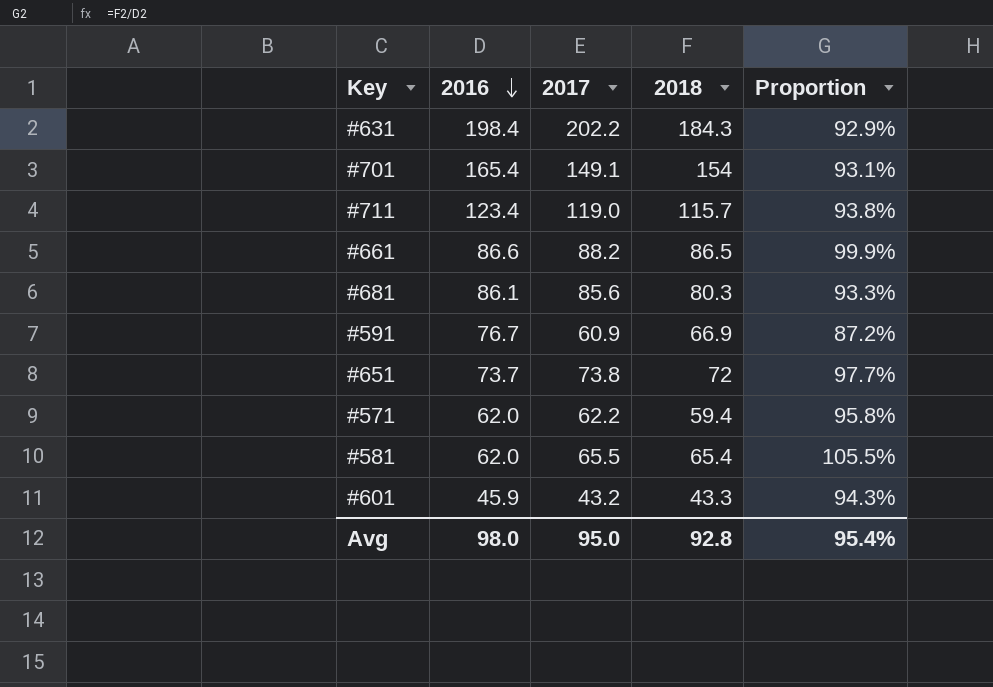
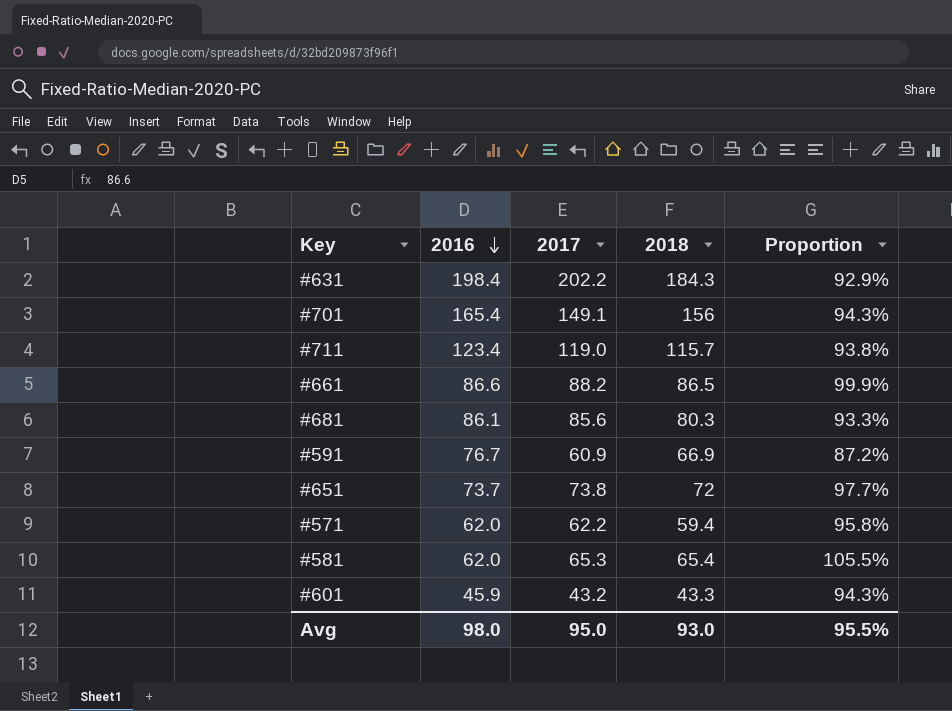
#701 | 2018: 154 -> 156
#701 | Proportion: 93.1% -> 94.3%
#581 | 2017: 65.5 -> 65.3
Avg | 2018: 92.8 -> 93.0
Avg | Proportion: 95.4% -> 95.5%

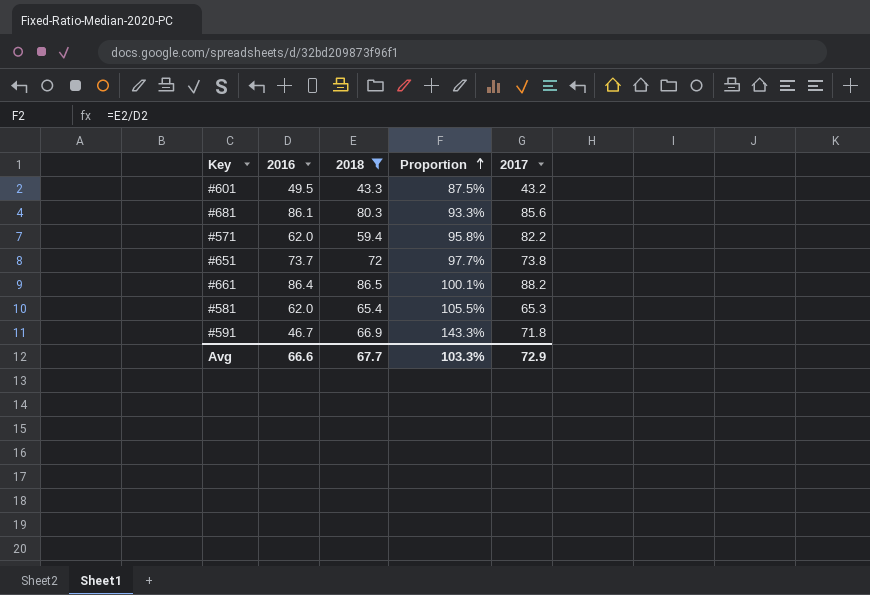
filter: none -> 2018 <= 86.5
row order: 2016 descending -> Proportion ascending
column 2017 | position: 3 -> 5
#601 | 2016: 45.9 -> 49.5
#601 | Proportion: 94.3% -> 87.5%
#571 | 2017: 62.2 -> 82.2
#661 | 2016: 86.6 -> 86.4
#661 | Proportion: 99.9% -> 100.1%
#591 | 2016: 76.7 -> 46.7
#591 | Proportion: 87.2% -> 143.3%
#591 | 2017: 60.9 -> 71.8
Avg | 2016: 98.0 -> 66.6
Avg | 2018: 93.0 -> 67.7
Avg | Proportion: 95.5% -> 103.3%
Avg | 2017: 95.0 -> 72.9

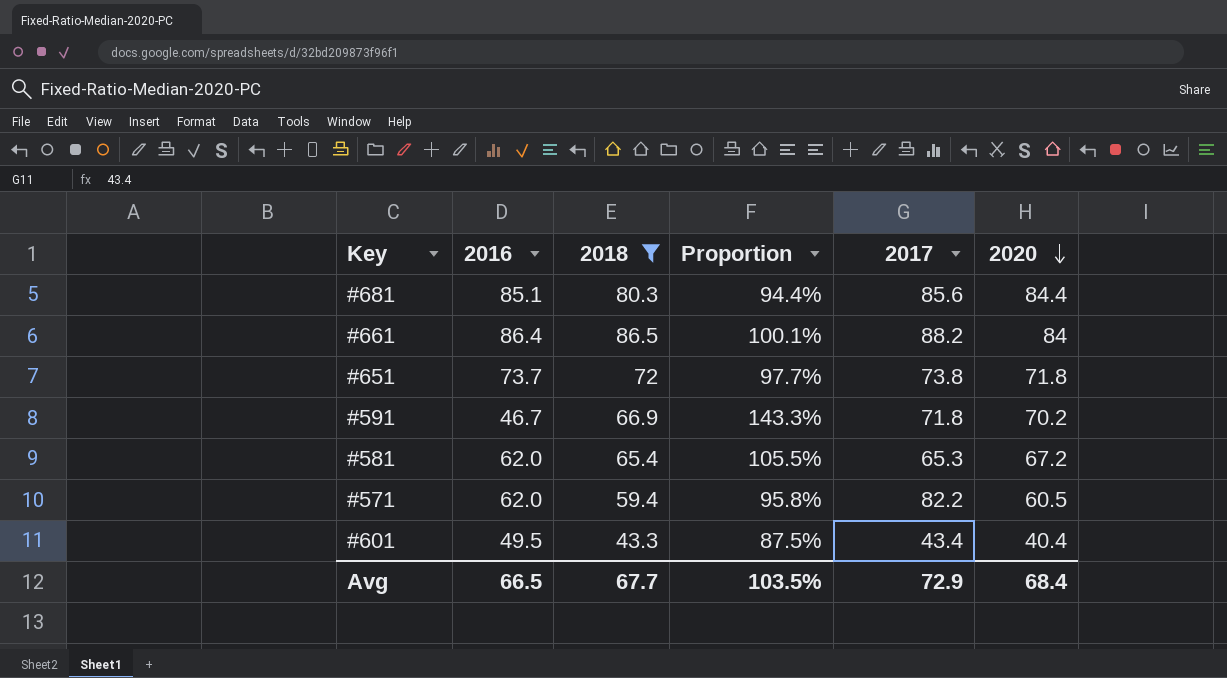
row order: Proportion ascending -> 2020 descending
column 2020 | position: none -> 6
#681 | 2016: 86.1 -> 85.1
#681 | Proportion: 93.3% -> 94.4%
#601 | 2017: 43.2 -> 43.4
Avg | 2016: 66.6 -> 66.5
Avg | Proportion: 103.3% -> 103.5%

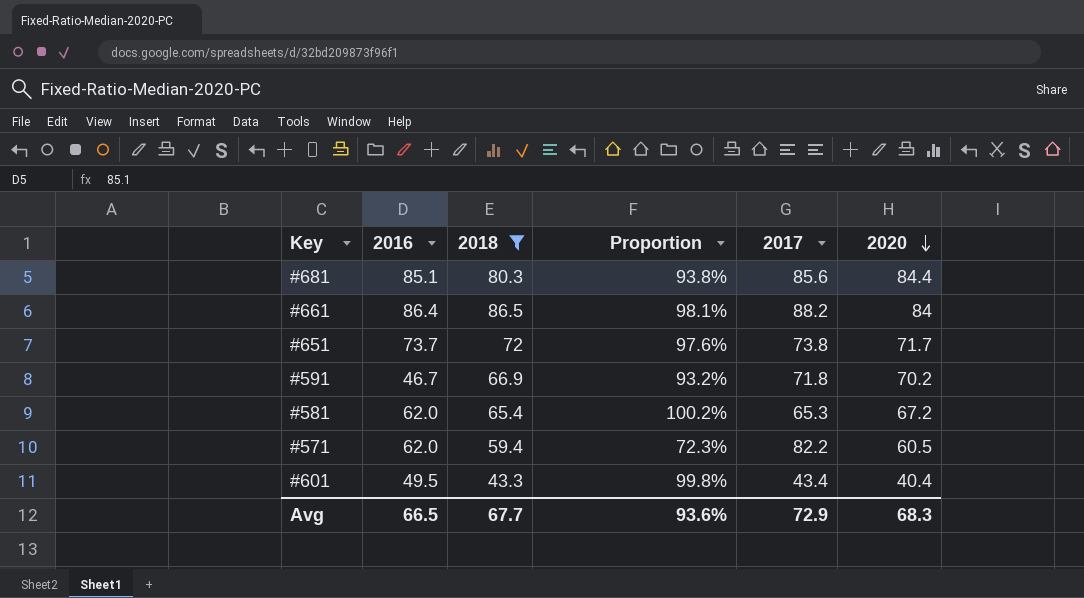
column Proportion | formula: [2018] / [2016] -> [2018] / [2017]
#651 | 2020: 71.8 -> 71.7
Avg | Proportion: 103.5% -> 93.6%
Avg | 2020: 68.4 -> 68.3

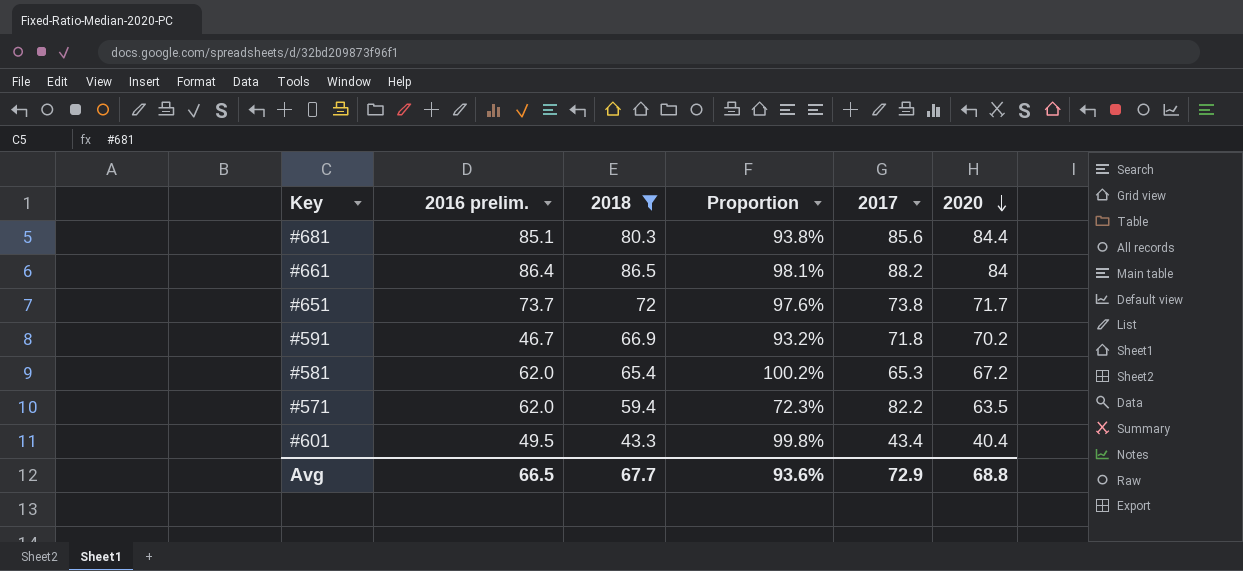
column name: 2016 -> 2016 prelim.
#571 | 2020: 60.5 -> 63.5
Avg | 2020: 68.3 -> 68.8

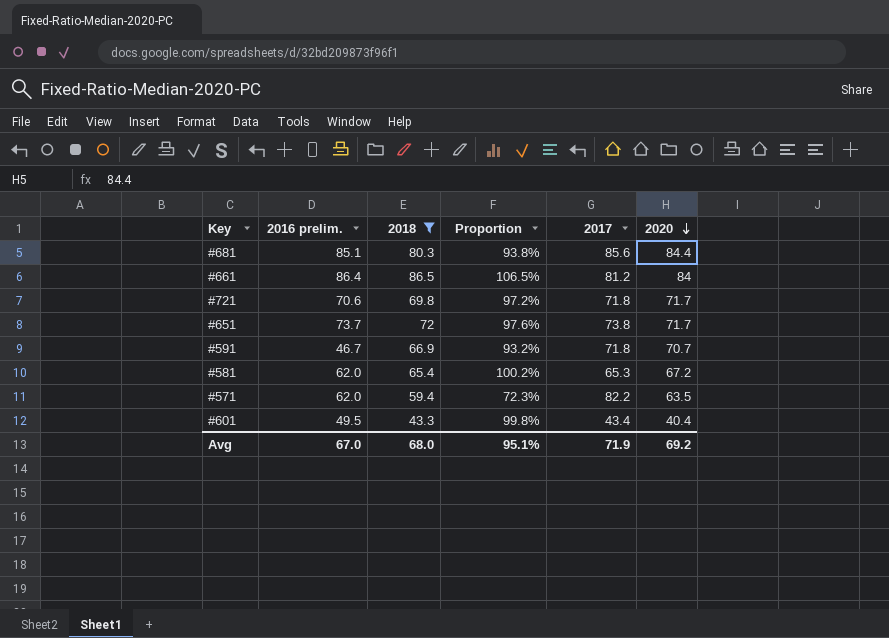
#661 | Proportion: 98.1% -> 106.5%
#661 | 2017: 88.2 -> 81.2
row #721: none -> 70.6 | 69.8 | 97.2% | 71.8 | 71.7
#591 | 2020: 70.2 -> 70.7
Avg | 2016 prelim.: 66.5 -> 67.0
Avg | 2018: 67.7 -> 68.0
Avg | Proportion: 93.6% -> 95.1%
Avg | 2017: 72.9 -> 71.9
Avg | 2020: 68.8 -> 69.2

